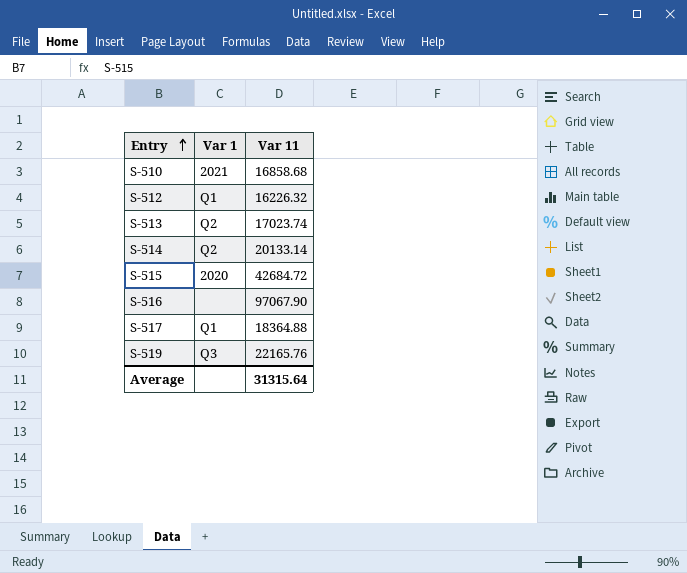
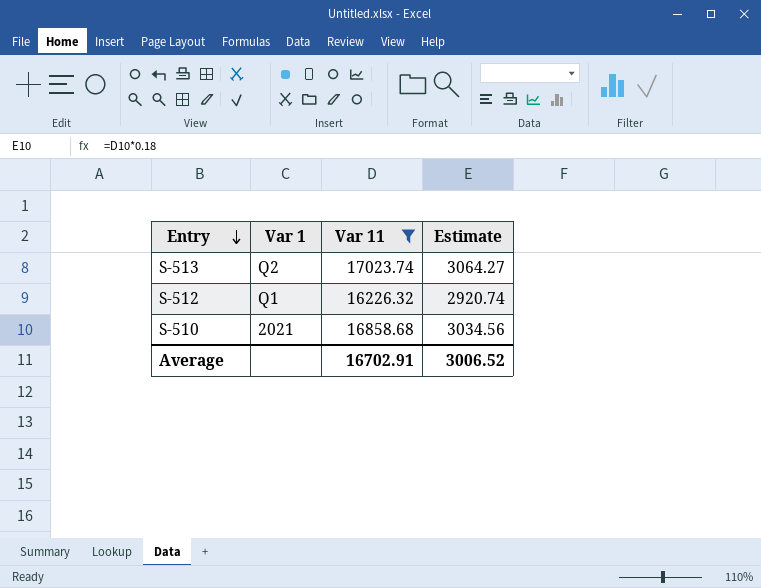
filter: none -> Var 11 <= 17023.74
row order: Entry ascending -> Entry descending
column Estimate | formula: none -> [Var 11] * 0.18
Average | Var 11: 31315.64 -> 16702.91

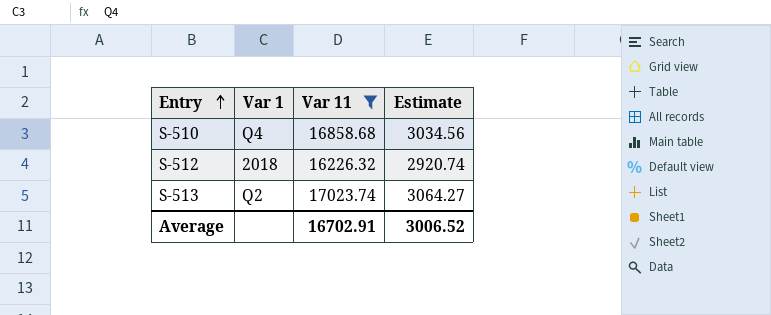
row order: Entry descending -> Entry ascending
S-510 | Var 1: 2021 -> Q4
S-512 | Var 1: Q1 -> 2018

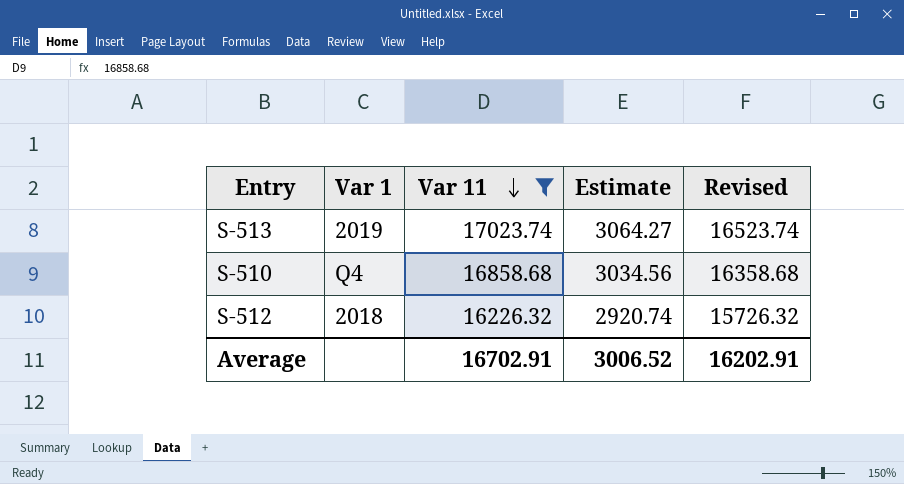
row order: Entry ascending -> Var 11 descending
column Revised | formula: none -> [Var 11] - 500
S-513 | Var 1: Q2 -> 2019

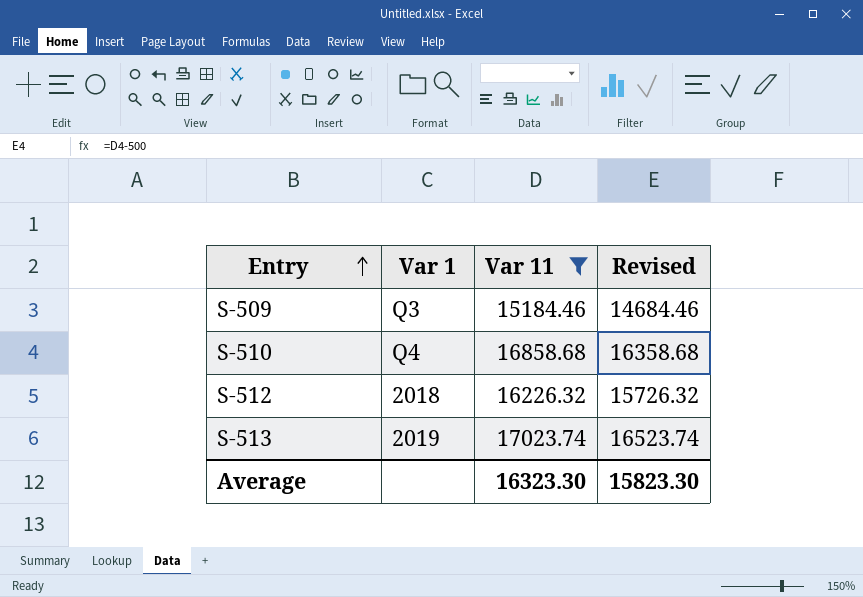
row order: Var 11 descending -> Entry ascending
column Estimate | formula: [Var 11] * 0.18 -> none
row S-509: none -> Q3 | 15184.46 | 14684.46
Average | Var 11: 16702.91 -> 16323.30
Average | Revised: 16202.91 -> 15823.30

